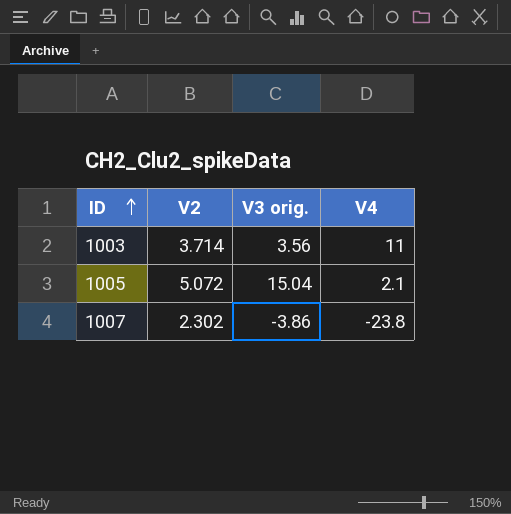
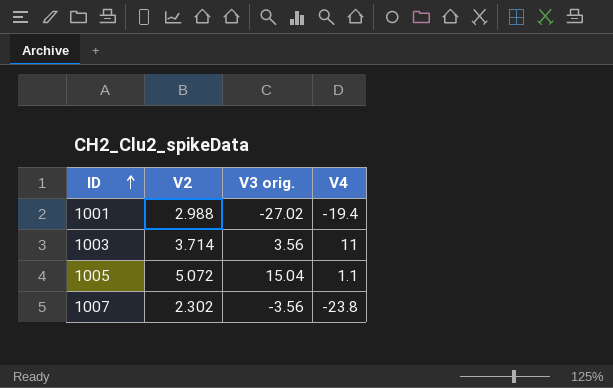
row 1001: none -> 2.988 | -27.02 | -19.4
1005 | V4: 2.1 -> 1.1
1007 | V3 orig.: -3.86 -> -3.56

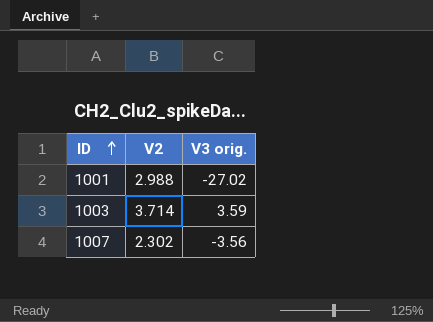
column V4 | position: 4 -> none
row 1005: 5.072 | 15.04 | 1.1 -> none
1003 | V3 orig.: 3.56 -> 3.59

